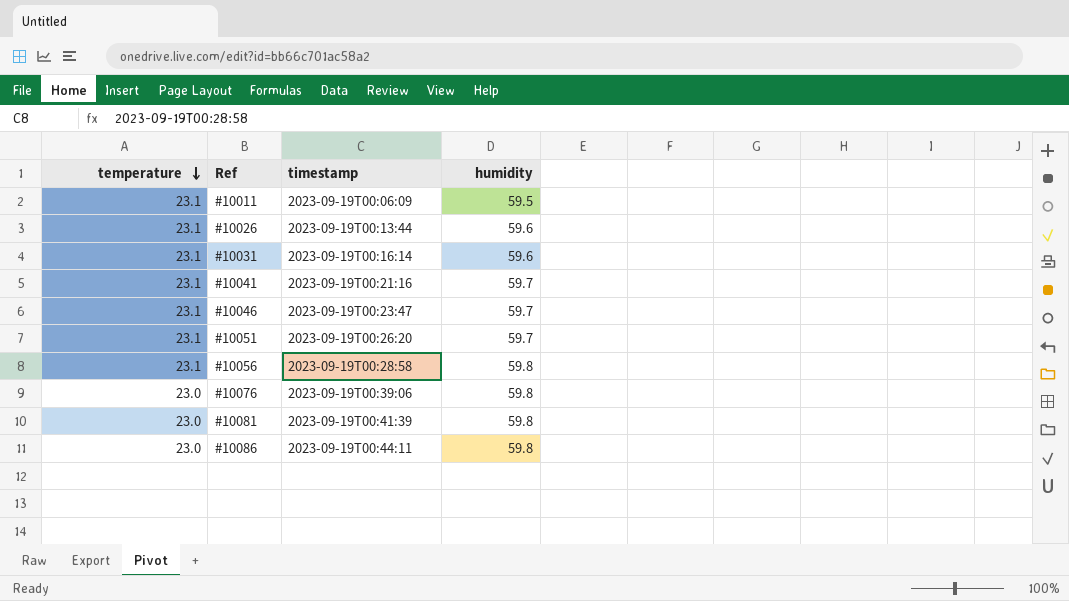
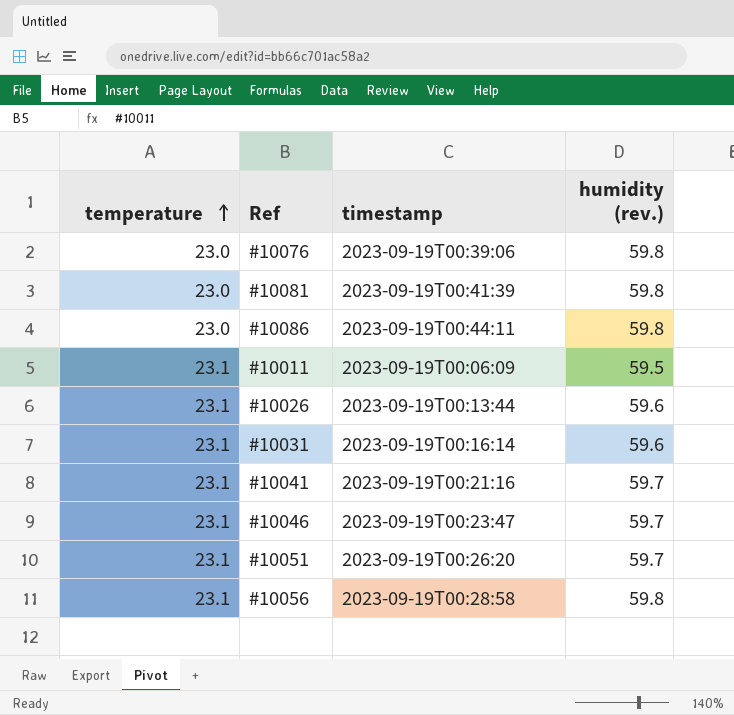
row order: temperature descending -> temperature ascending
column name: humidity -> humidity (rev.)

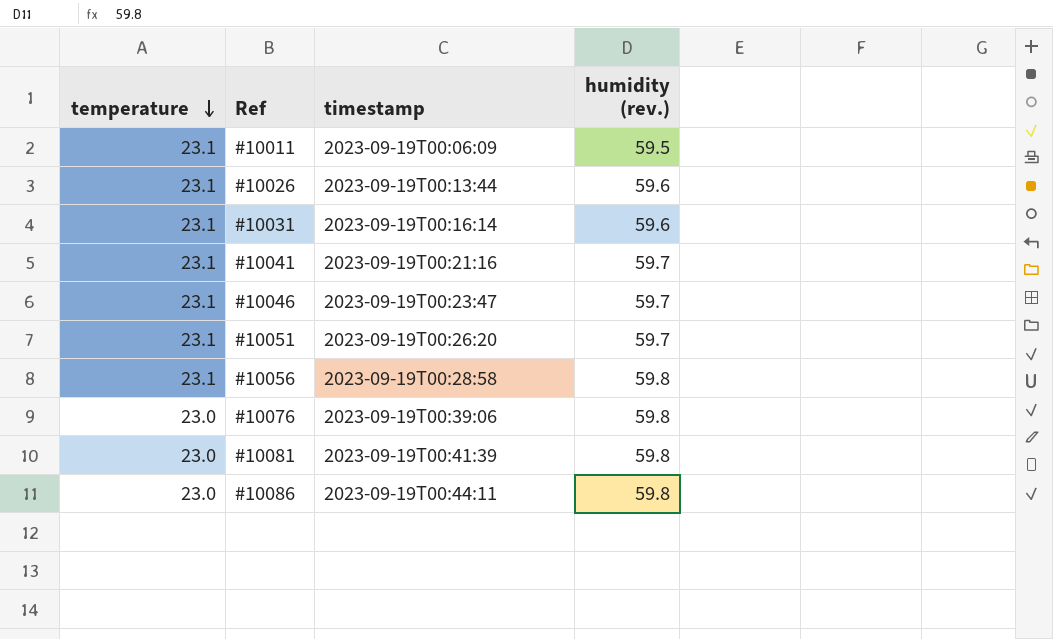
row order: temperature ascending -> temperature descending

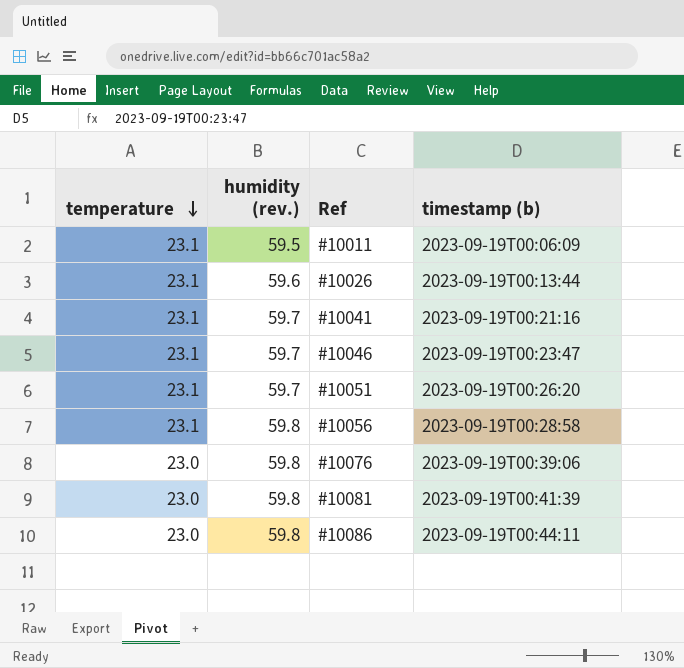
column humidity (rev.) | position: 4 -> 2
column name: timestamp -> timestamp (b)
row #10031: 23.1 | 2023-09-19T00:16:14 | 59.6 -> none

